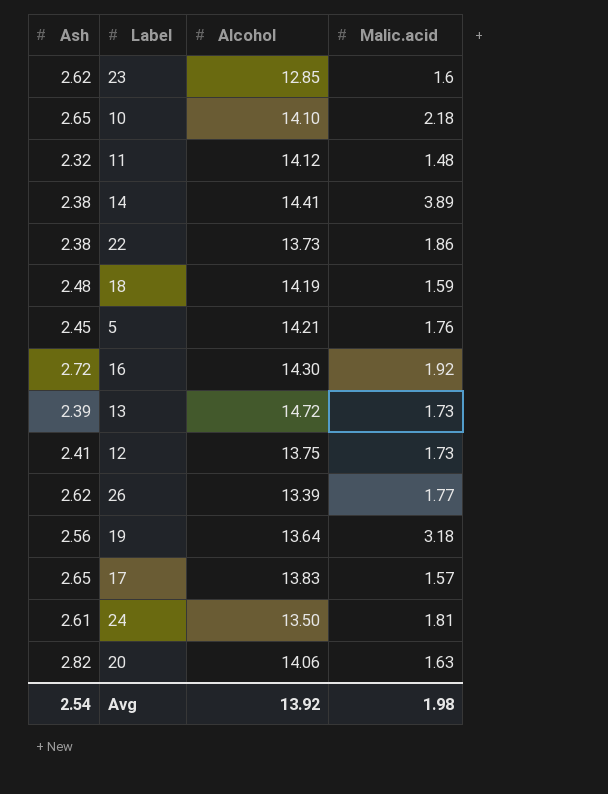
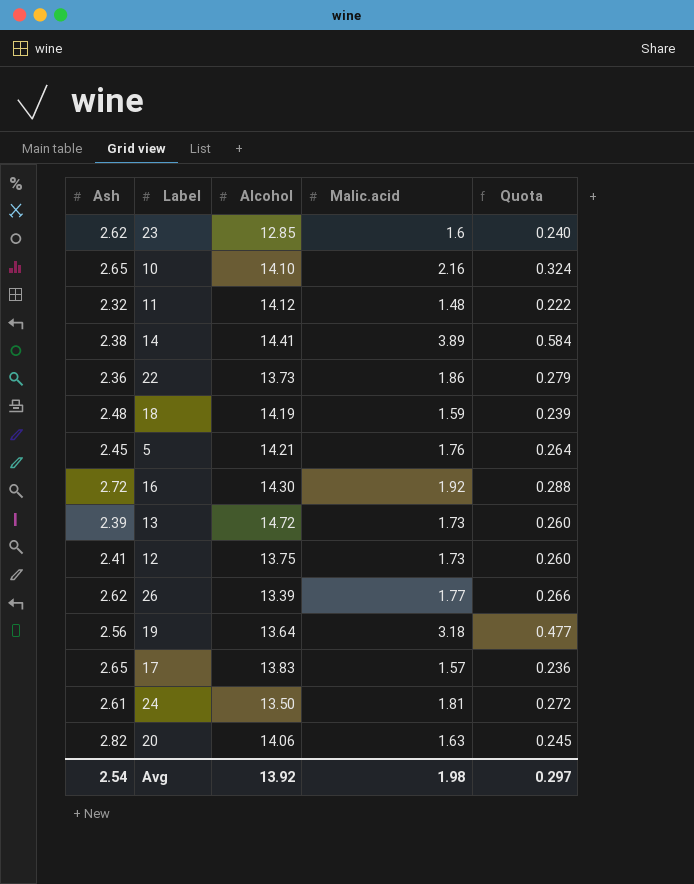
column Quota | formula: none -> [Malic.acid] * 0.15
10 | Malic.acid: 2.18 -> 2.16
22 | Ash: 2.38 -> 2.36

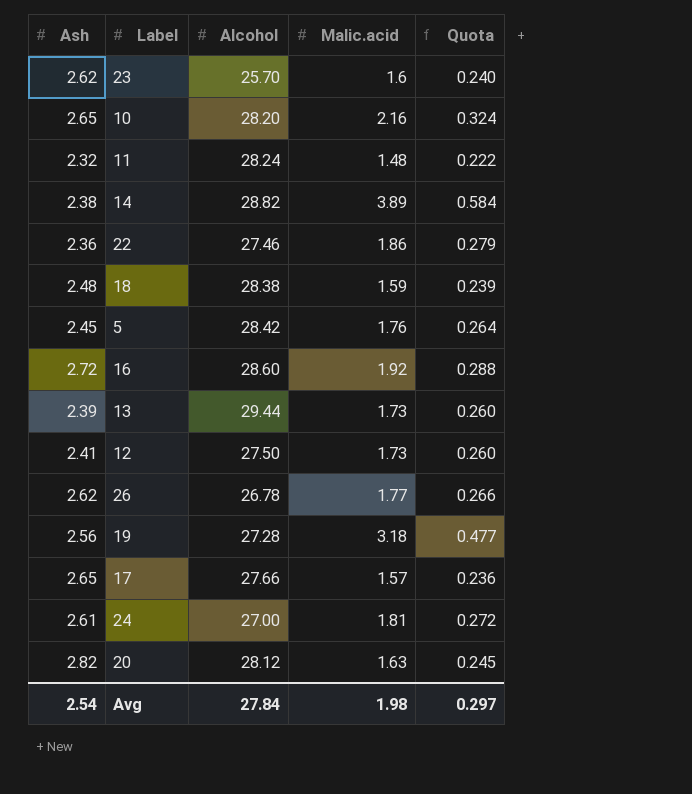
23 | Alcohol: 12.85 -> 25.70
10 | Alcohol: 14.10 -> 28.20
11 | Alcohol: 14.12 -> 28.24
14 | Alcohol: 14.41 -> 28.82
22 | Alcohol: 13.73 -> 27.46
18 | Alcohol: 14.19 -> 28.38
5 | Alcohol: 14.21 -> 28.42
16 | Alcohol: 14.30 -> 28.60
13 | Alcohol: 14.72 -> 29.44
12 | Alcohol: 13.75 -> 27.50
26 | Alcohol: 13.39 -> 26.78
19 | Alcohol: 13.64 -> 27.28
17 | Alcohol: 13.83 -> 27.66
24 | Alcohol: 13.50 -> 27.00
20 | Alcohol: 14.06 -> 28.12
Avg | Alcohol: 13.92 -> 27.84

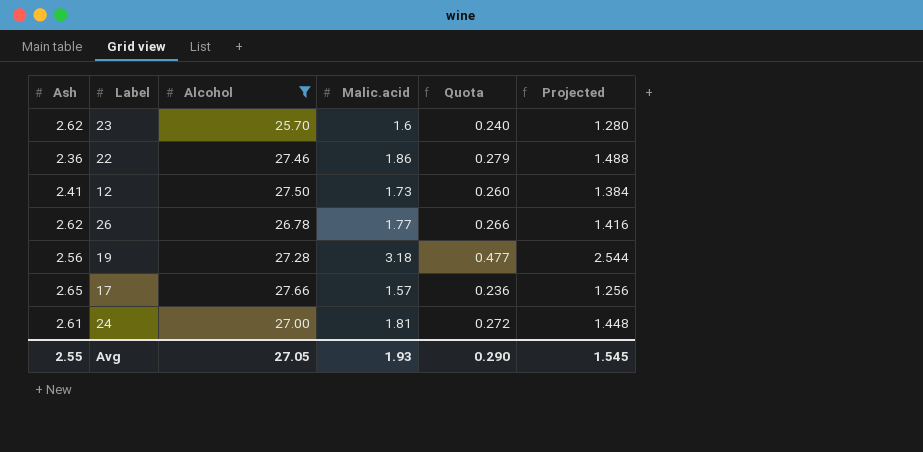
filter: none -> Alcohol <= 27.66
column Projected | formula: none -> [Malic.acid] * 0.8
Avg | Ash: 2.54 -> 2.55
Avg | Alcohol: 27.84 -> 27.05
Avg | Malic.acid: 1.98 -> 1.93
Avg | Quota: 0.297 -> 0.290

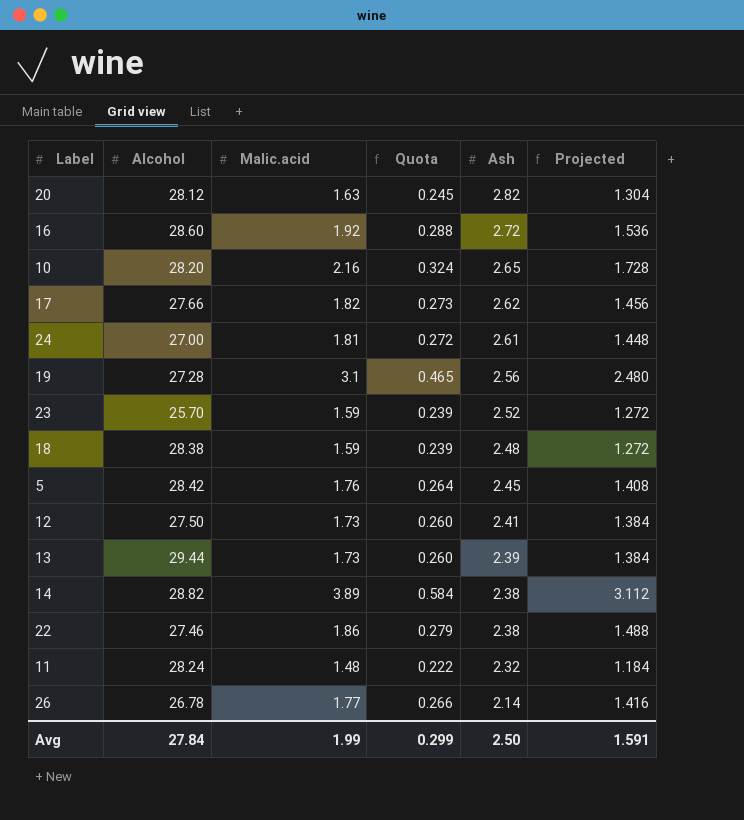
filter: Alcohol <= 27.66 -> none
row order: none -> Ash descending
column Ash | position: 1 -> 5
17 | Malic.acid: 1.57 -> 1.82
17 | Quota: 0.236 -> 0.273
17 | Ash: 2.65 -> 2.62
17 | Projected: 1.256 -> 1.456
19 | Malic.acid: 3.18 -> 3.1
19 | Quota: 0.477 -> 0.465
19 | Projected: 2.544 -> 2.480
23 | Malic.acid: 1.6 -> 1.59
23 | Quota: 0.240 -> 0.239
23 | Ash: 2.62 -> 2.52
23 | Projected: 1.280 -> 1.272
22 | Ash: 2.36 -> 2.38
26 | Ash: 2.62 -> 2.14
Avg | Alcohol: 27.05 -> 27.84
Avg | Malic.acid: 1.93 -> 1.99
Avg | Quota: 0.290 -> 0.299
Avg | Ash: 2.55 -> 2.50
Avg | Projected: 1.545 -> 1.591

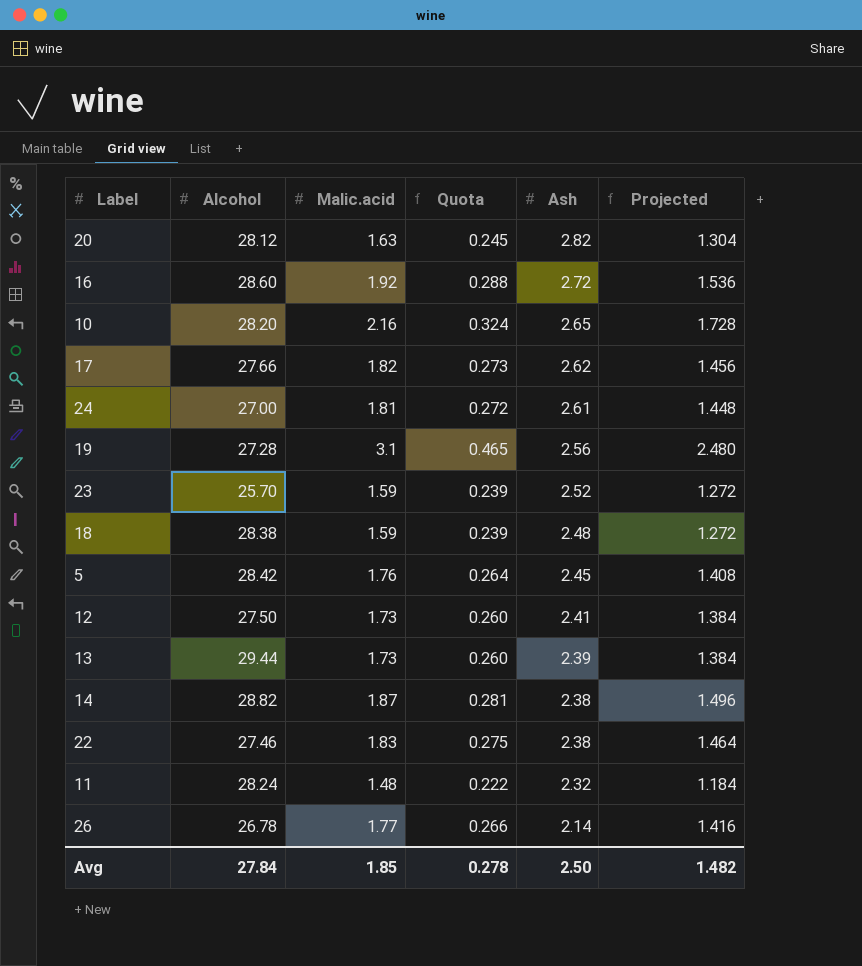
14 | Malic.acid: 3.89 -> 1.87
14 | Quota: 0.584 -> 0.281
14 | Projected: 3.112 -> 1.496
22 | Malic.acid: 1.86 -> 1.83
22 | Quota: 0.279 -> 0.275
22 | Projected: 1.488 -> 1.464
Avg | Malic.acid: 1.99 -> 1.85
Avg | Quota: 0.299 -> 0.278
Avg | Projected: 1.591 -> 1.482

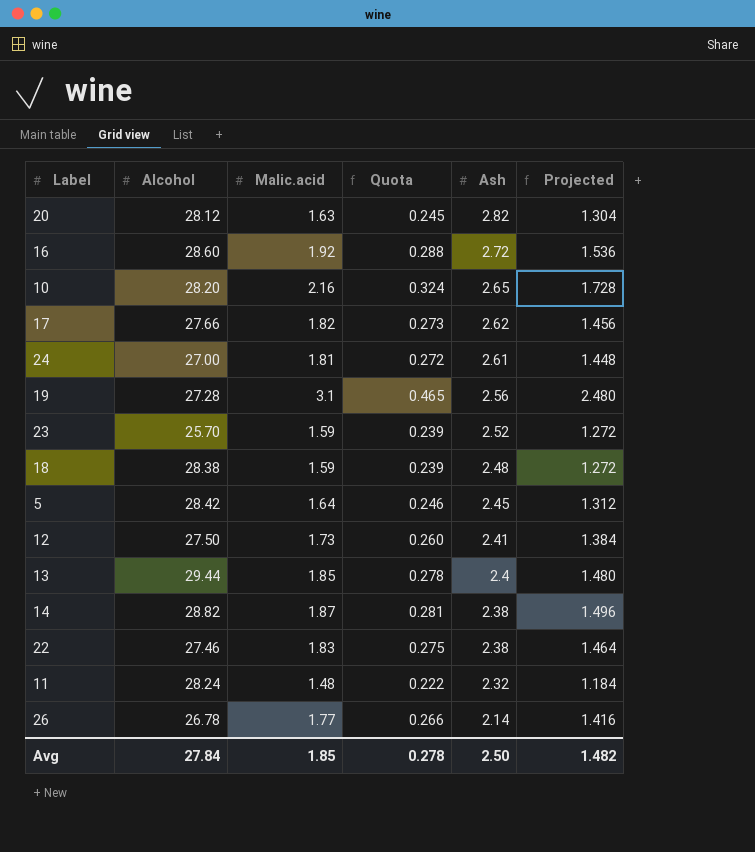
5 | Malic.acid: 1.76 -> 1.64
5 | Quota: 0.264 -> 0.246
5 | Projected: 1.408 -> 1.312
13 | Malic.acid: 1.73 -> 1.85
13 | Quota: 0.260 -> 0.278
13 | Ash: 2.39 -> 2.4
13 | Projected: 1.384 -> 1.480

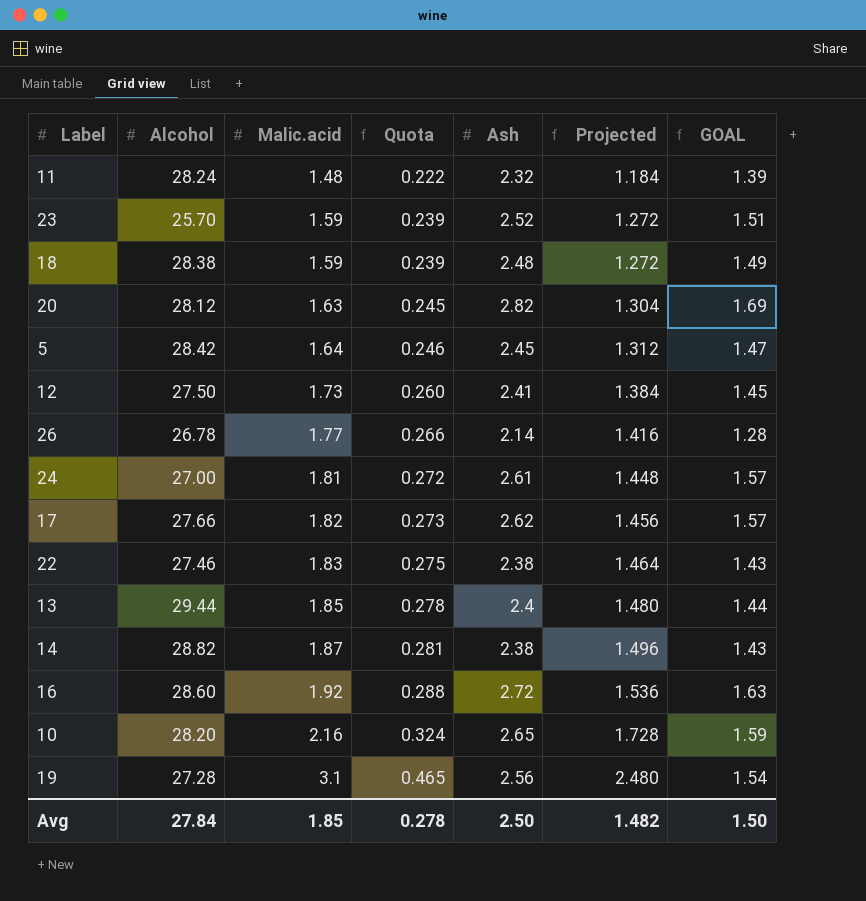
row order: Ash descending -> Malic.acid ascending
column GOAL | formula: none -> [Ash] * 0.6

